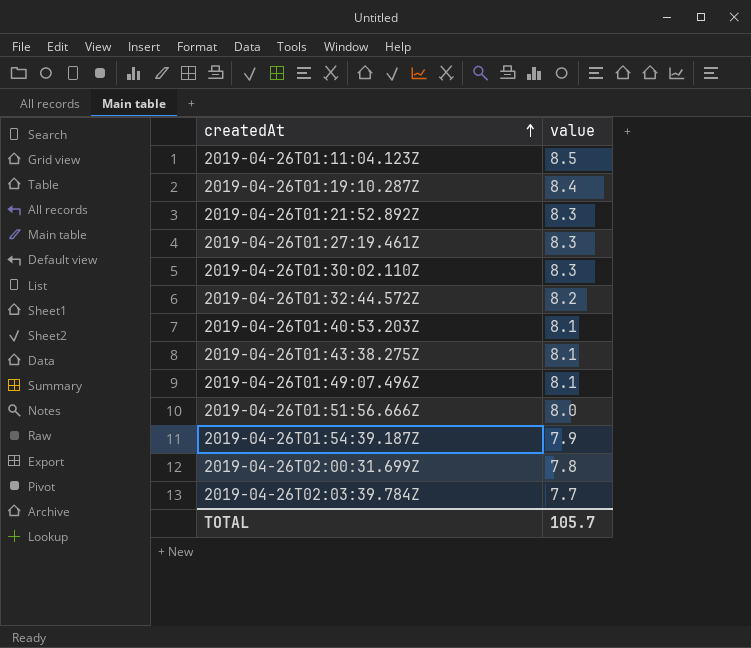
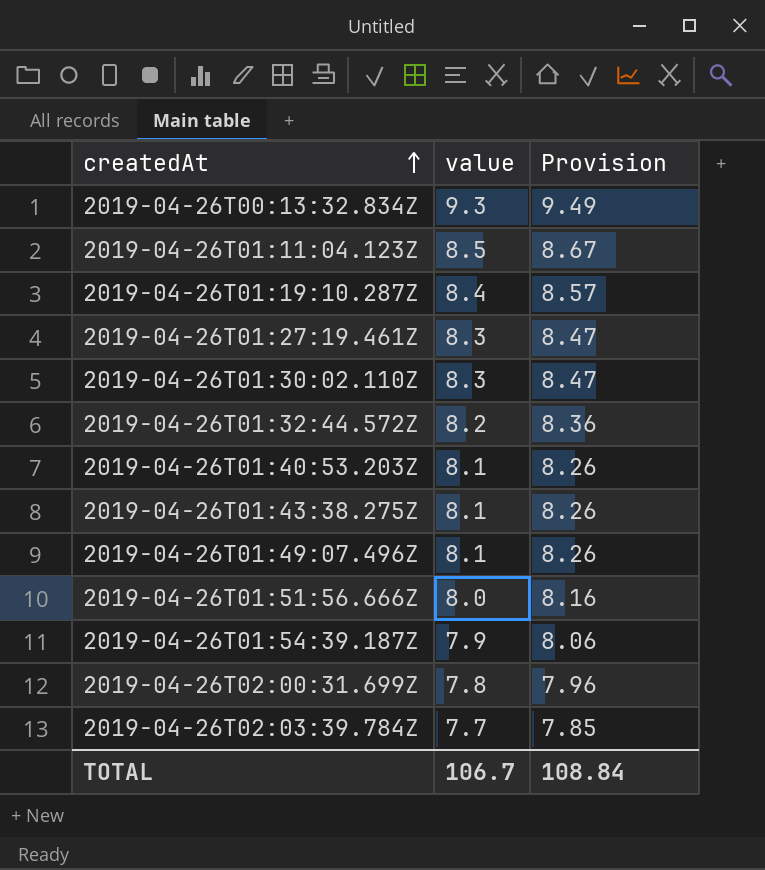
column Provision | formula: none -> [value] * 1.02
row 2019-04-26T01:21:52.892Z: 8.3 -> none
row 2019-04-26T00:13:32.834Z: none -> 9.3 | 9.49
TOTAL | value: 105.7 -> 106.7

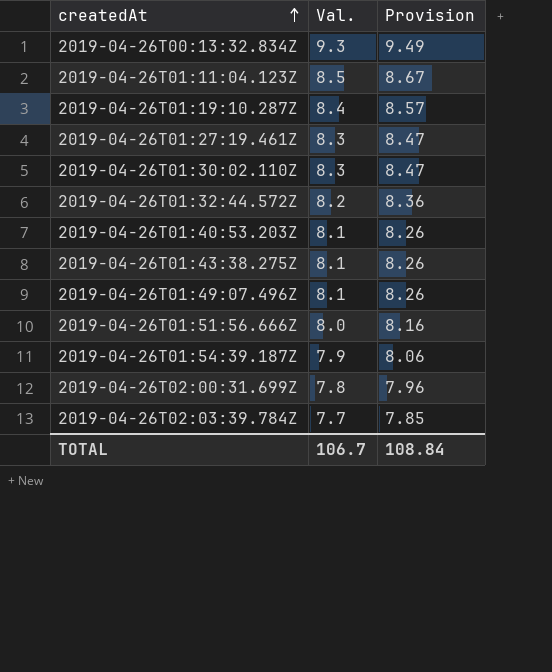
column name: value -> Val.

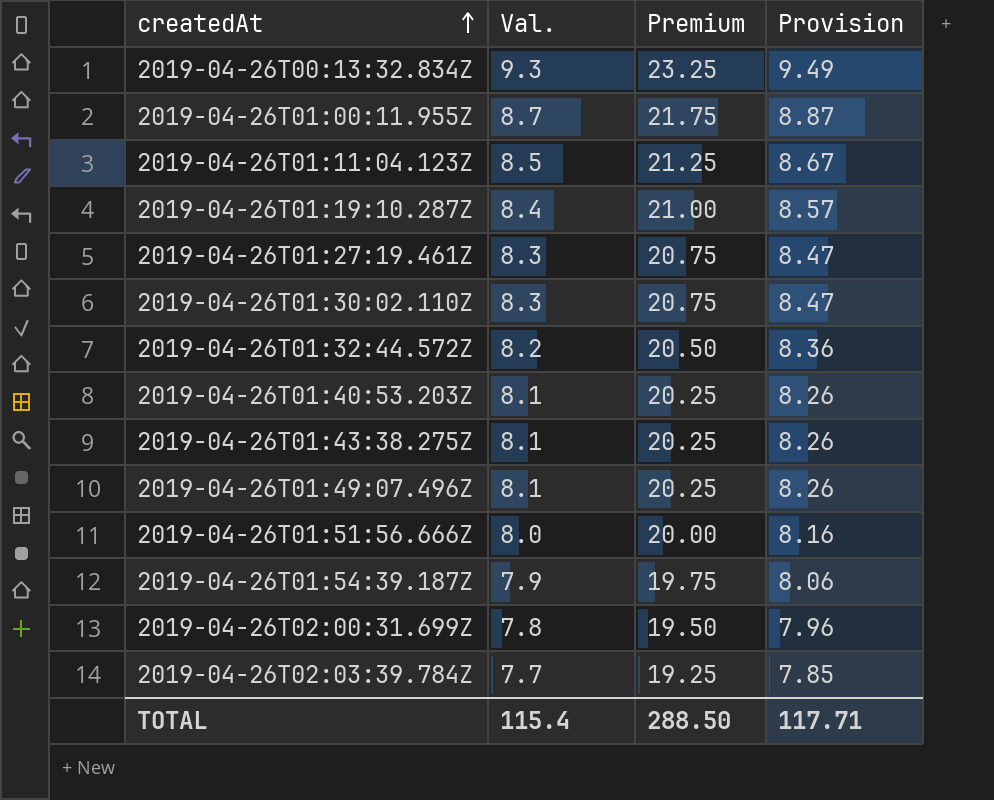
column Premium | formula: none -> [Val.] * 2.5
row 2019-04-26T01:00:11.955Z: none -> 8.7 | 21.75 | 8.87
TOTAL | Val.: 106.7 -> 115.4
TOTAL | Provision: 108.84 -> 117.71

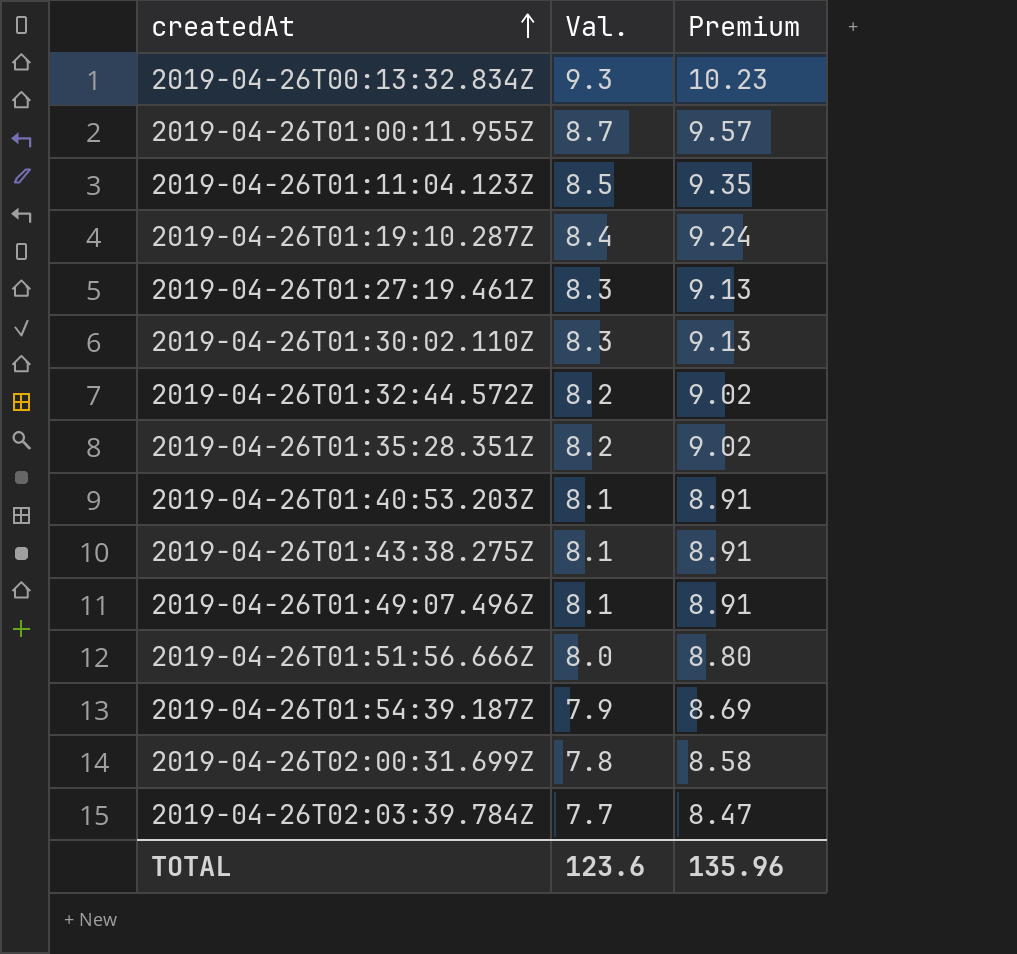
column Provision | formula: [Val.] * 1.02 -> none
column Premium | formula: [Val.] * 2.5 -> [Val.] * 1.1
row 2019-04-26T01:35:28.351Z: none -> 8.2 | 9.02
TOTAL | Val.: 115.4 -> 123.6
TOTAL | Premium: 288.50 -> 135.96

